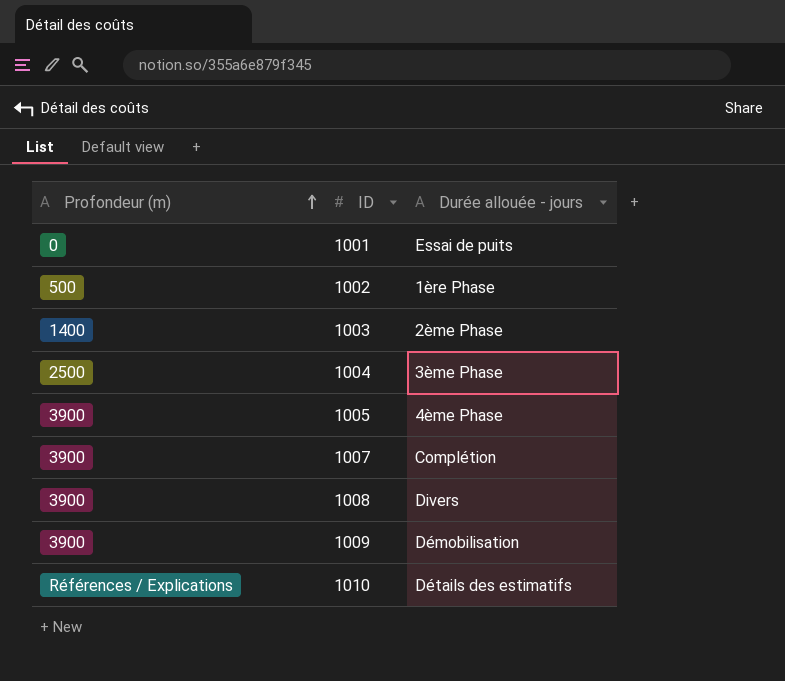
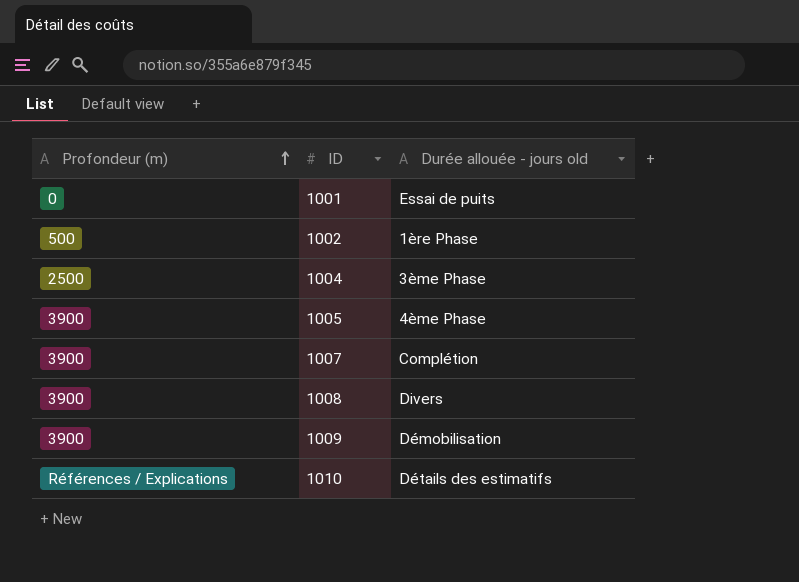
column name: Durée allouée - jours -> Durée allouée - jours old
row 1003: 1400 | 2ème Phase -> none

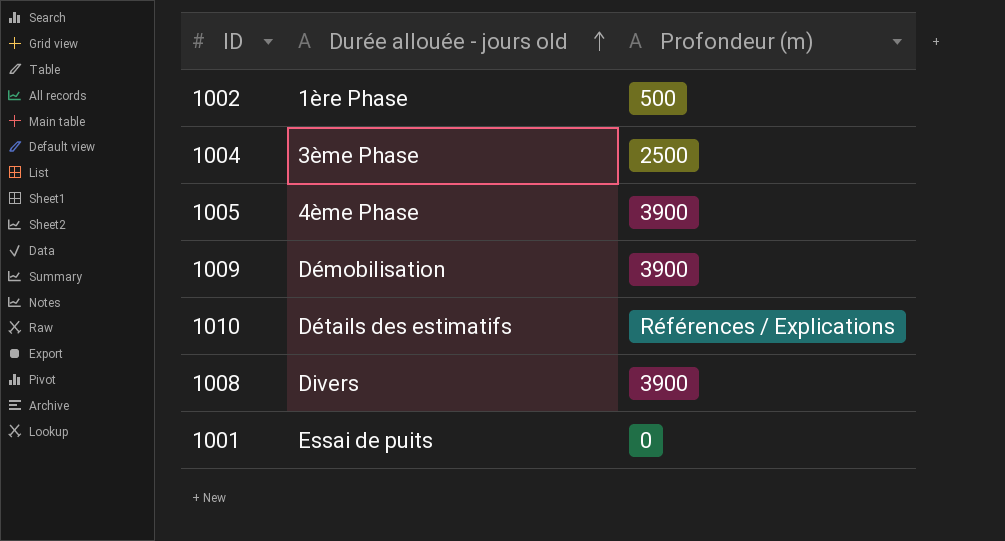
row order: Profondeur (m) ascending -> Durée allouée - jours old ascending
column Profondeur (m) | position: 1 -> 3
row 1007: 3900 | Complétion -> none

